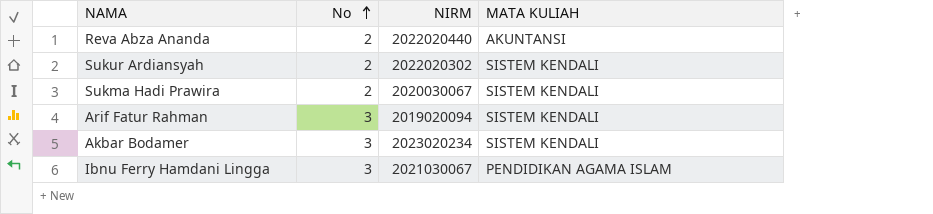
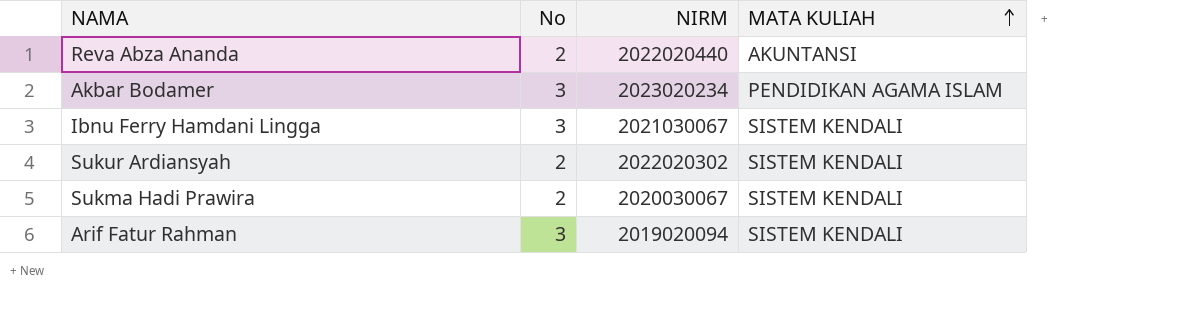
row order: No ascending -> MATA KULIAH ascending
Akbar Bodamer | MATA KULIAH: SISTEM KENDALI -> PENDIDIKAN AGAMA ISLAM
Ibnu Ferry Hamdani Lingga | MATA KULIAH: PENDIDIKAN AGAMA ISLAM -> SISTEM KENDALI

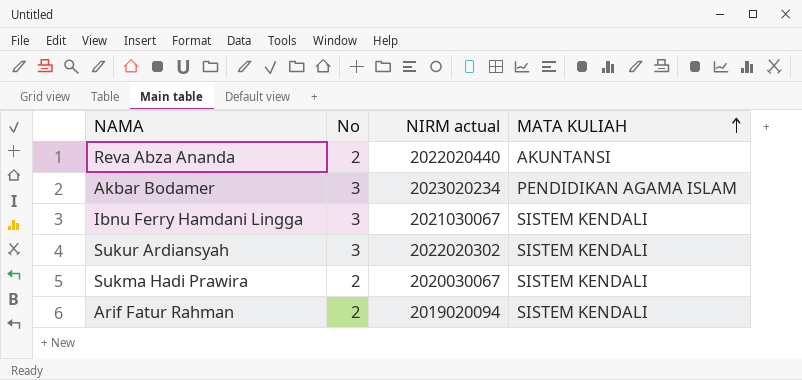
column name: NIRM -> NIRM actual
Sukur Ardiansyah | No: 2 -> 3
Arif Fatur Rahman | No: 3 -> 2

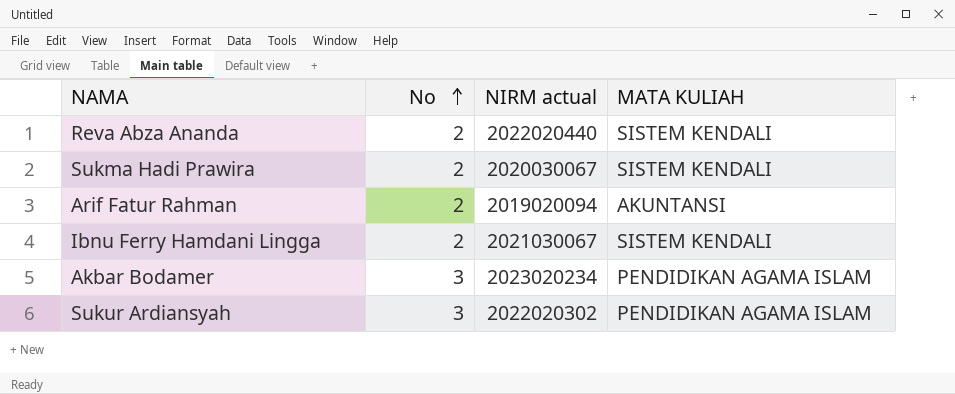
row order: MATA KULIAH ascending -> No ascending
Reva Abza Ananda | MATA KULIAH: AKUNTANSI -> SISTEM KENDALI
Arif Fatur Rahman | MATA KULIAH: SISTEM KENDALI -> AKUNTANSI
Ibnu Ferry Hamdani Lingga | No: 3 -> 2
Sukur Ardiansyah | MATA KULIAH: SISTEM KENDALI -> PENDIDIKAN AGAMA ISLAM

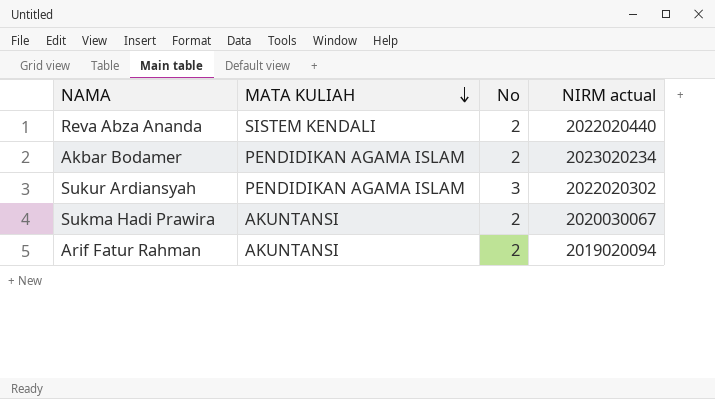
row order: No ascending -> MATA KULIAH descending
column MATA KULIAH | position: 4 -> 2
row Ibnu Ferry Hamdani Lingga: 2 | 2021030067 | SISTEM KENDALI -> none
Akbar Bodamer | No: 3 -> 2
Sukma Hadi Prawira | MATA KULIAH: SISTEM KENDALI -> AKUNTANSI

